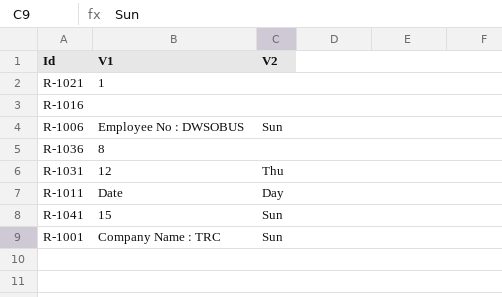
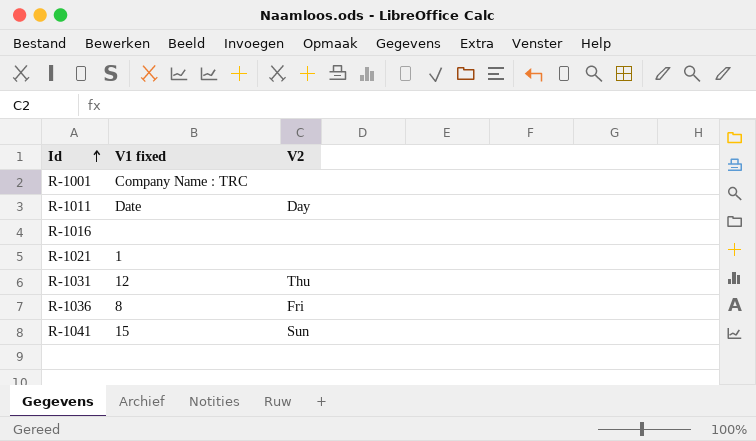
row order: none -> Id ascending
column name: V1 -> V1 fixed
row R-1006: Employee No : DWSOBUS | Sun -> none
R-1001 | V2: Sun -> none
R-1036 | V2: none -> Fri

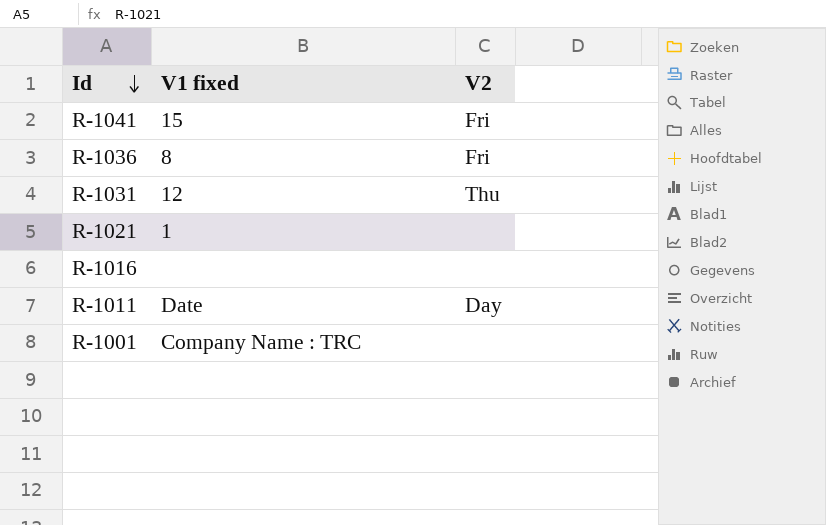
row order: Id ascending -> Id descending
R-1041 | V2: Sun -> Fri

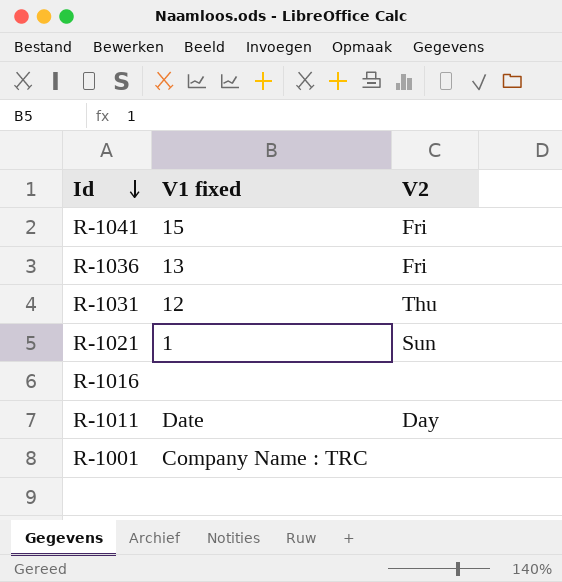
R-1036 | V1 fixed: 8 -> 13
R-1021 | V2: none -> Sun

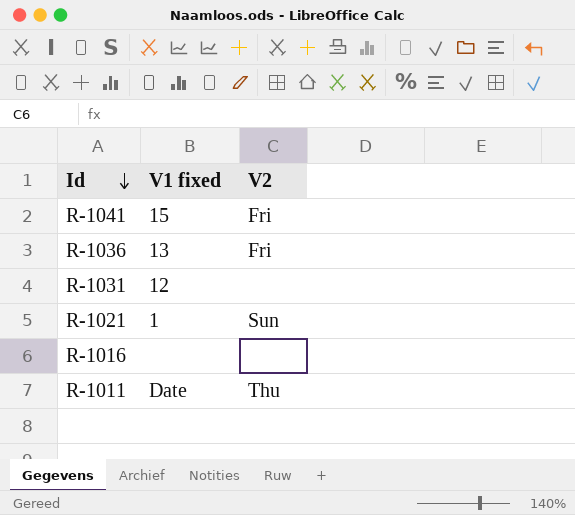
row R-1001: Company Name : TRC | none -> none
R-1031 | V2: Thu -> none
R-1011 | V2: Day -> Thu

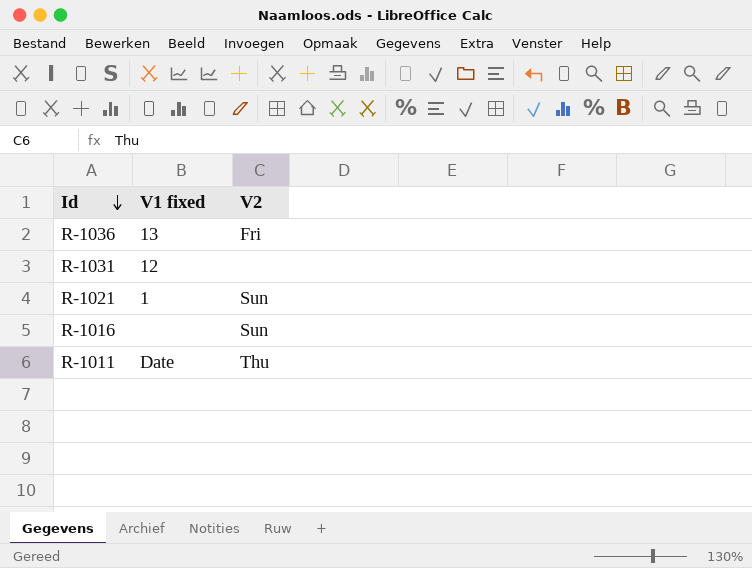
row R-1041: 15 | Fri -> none
R-1016 | V2: none -> Sun

